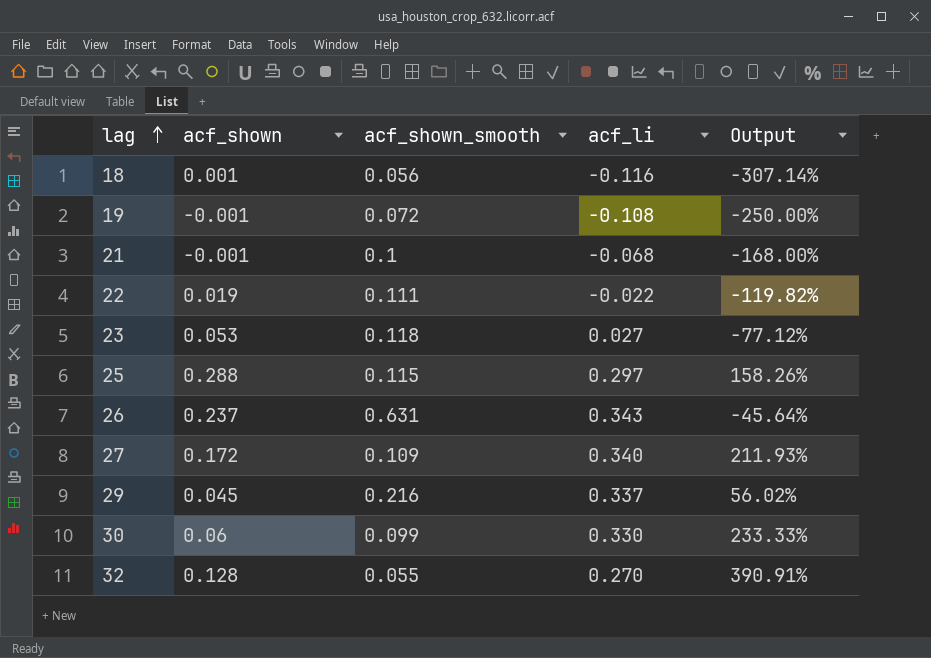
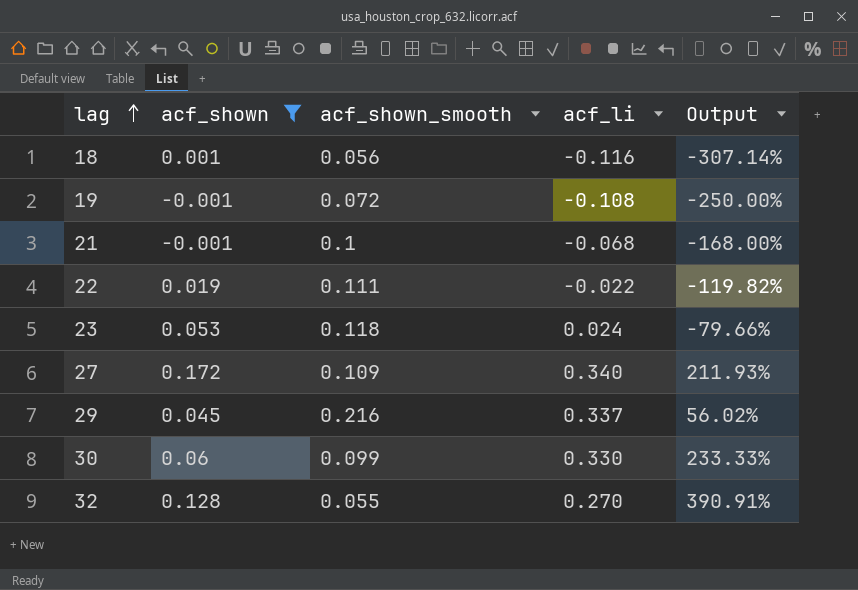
filter: none -> acf_shown <= 0.172
23 | acf_li: 0.027 -> 0.024
23 | Output: -77.12% -> -79.66%

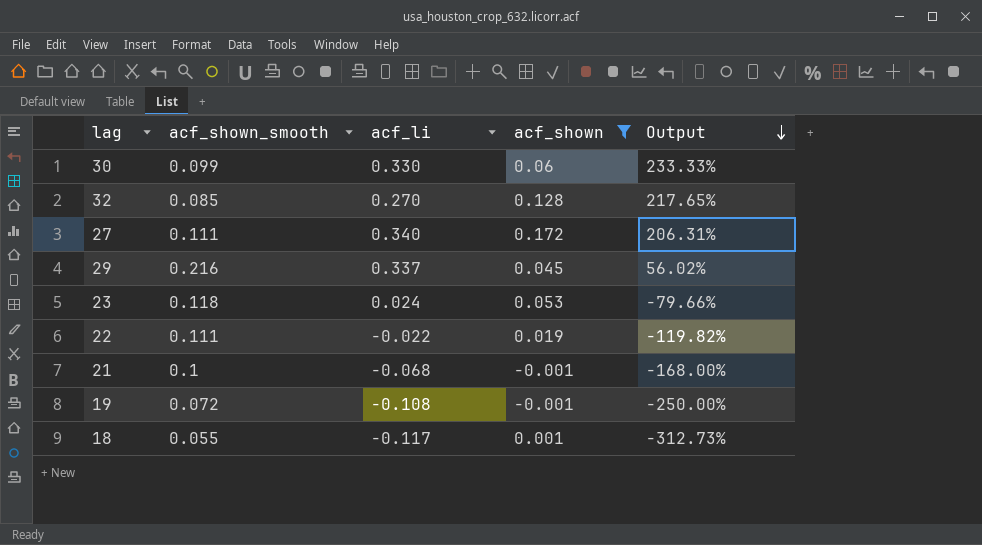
row order: lag ascending -> Output descending
column acf_shown | position: 2 -> 4
32 | acf_shown_smooth: 0.055 -> 0.085
32 | Output: 390.91% -> 217.65%
27 | acf_shown_smooth: 0.109 -> 0.111
27 | Output: 211.93% -> 206.31%
18 | acf_shown_smooth: 0.056 -> 0.055
18 | acf_li: -0.116 -> -0.117
18 | Output: -307.14% -> -312.73%

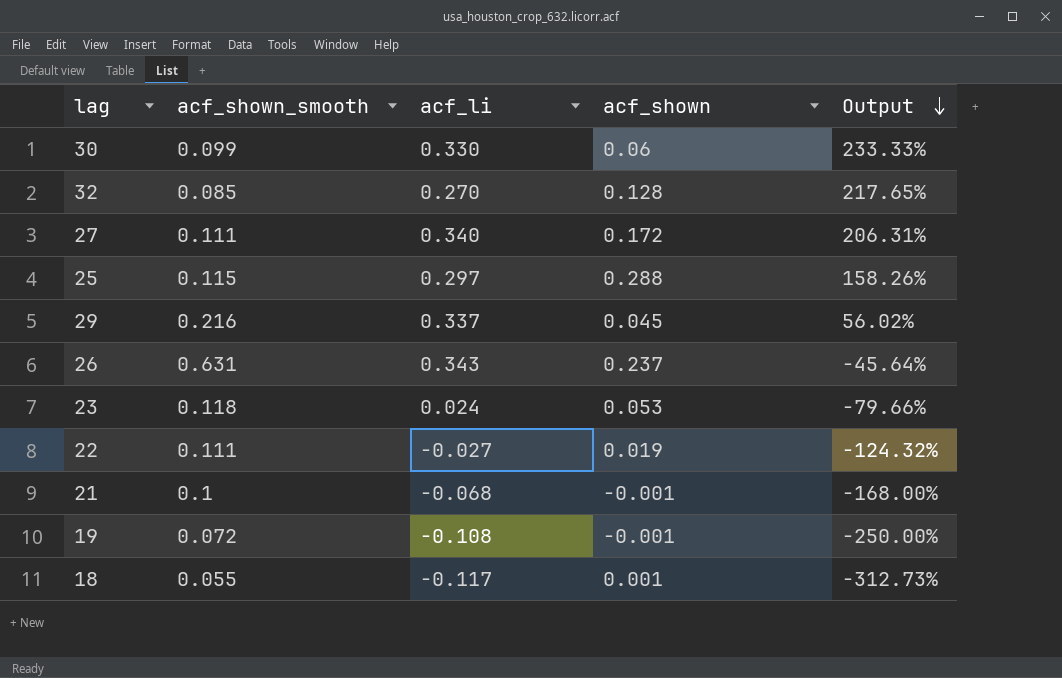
filter: acf_shown <= 0.172 -> none
22 | acf_li: -0.022 -> -0.027
22 | Output: -119.82% -> -124.32%

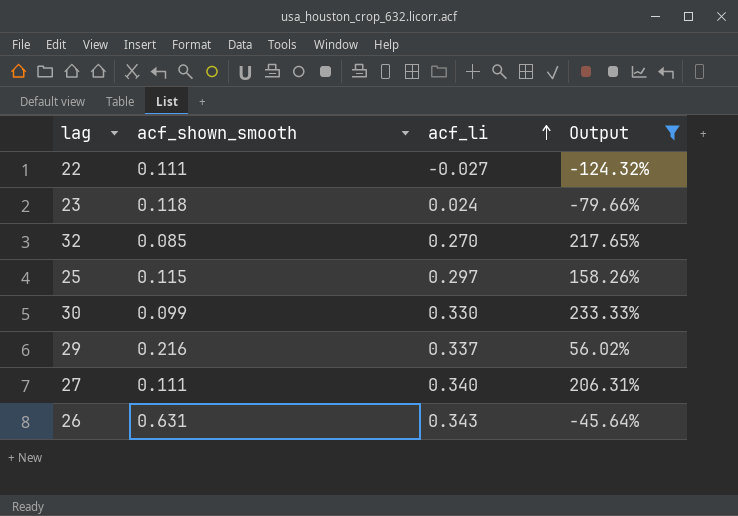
filter: none -> Output >= -124.32%
row order: Output descending -> acf_li ascending
column acf_shown | position: 4 -> none

